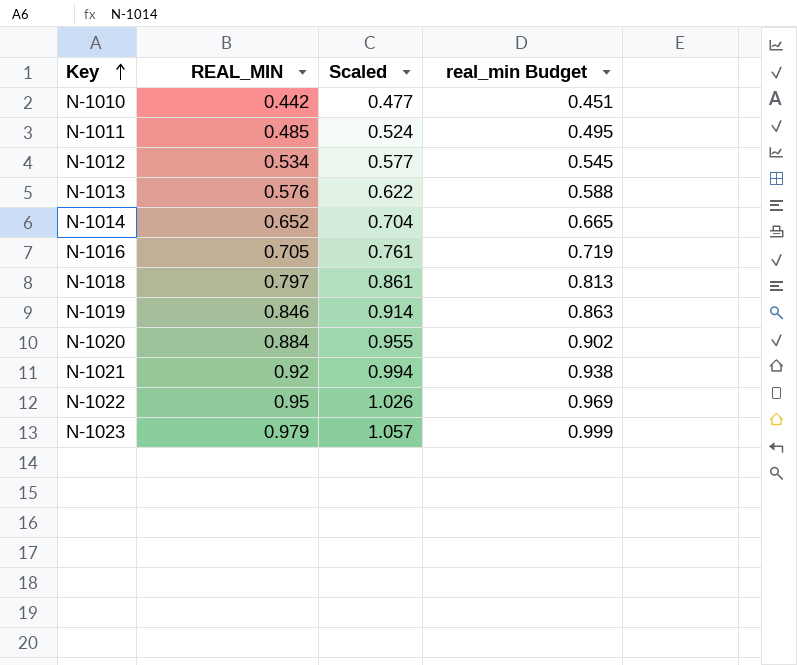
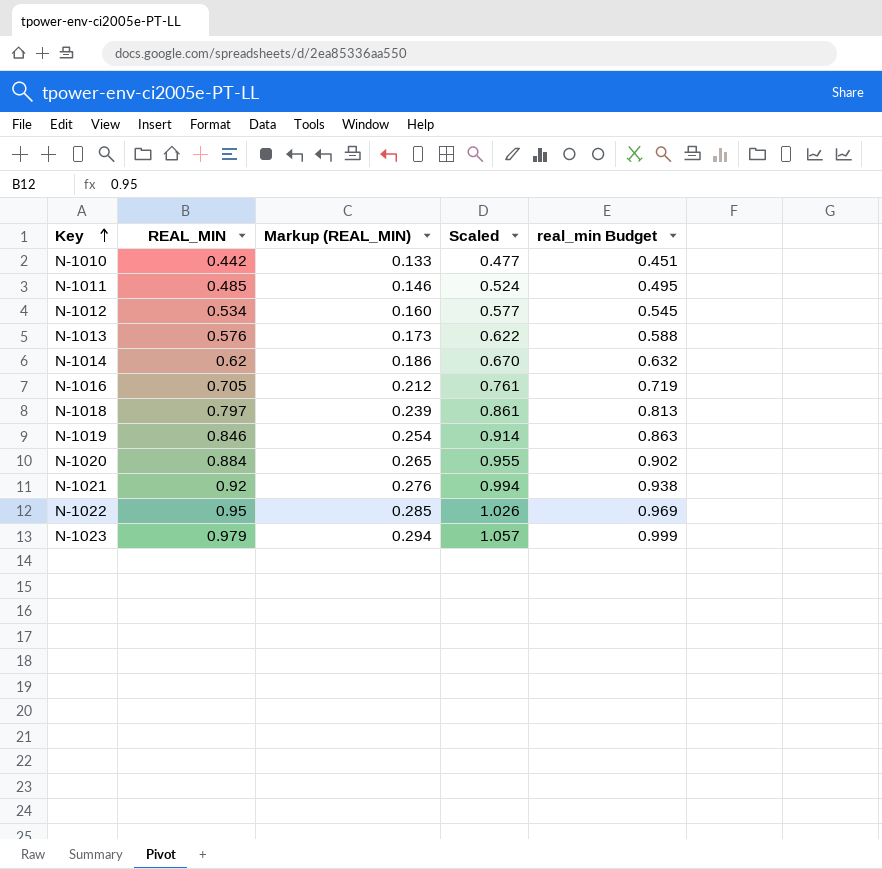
column Markup (REAL_MIN) | formula: none -> [REAL_MIN] * 0.3
N-1014 | REAL_MIN: 0.652 -> 0.62
N-1014 | Scaled: 0.704 -> 0.670
N-1014 | real_min Budget: 0.665 -> 0.632

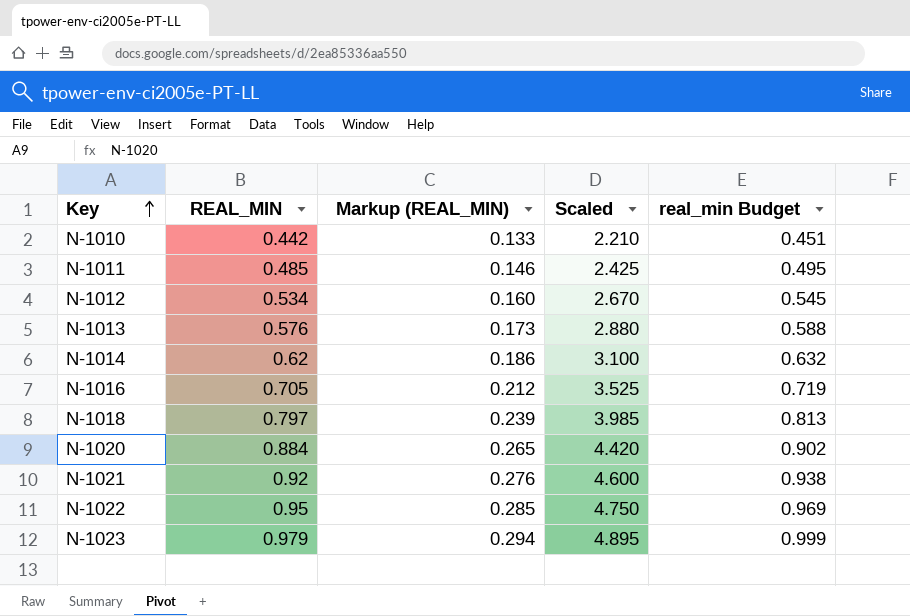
column Scaled | formula: [REAL_MIN] * 1.08 -> [REAL_MIN] * 5
row N-1019: 0.846 | 0.254 | 0.914 | 0.863 -> none

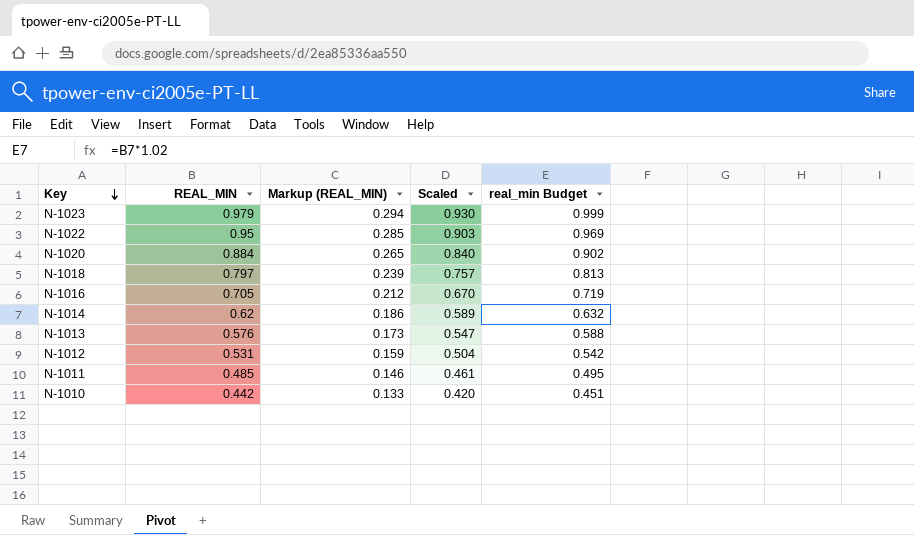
row order: Key ascending -> Key descending
column Scaled | formula: [REAL_MIN] * 5 -> [REAL_MIN] * 0.95
row N-1021: 0.92 | 0.276 | 4.600 | 0.938 -> none
N-1012 | REAL_MIN: 0.534 -> 0.531
N-1012 | Markup (REAL_MIN): 0.160 -> 0.159
N-1012 | real_min Budget: 0.545 -> 0.542

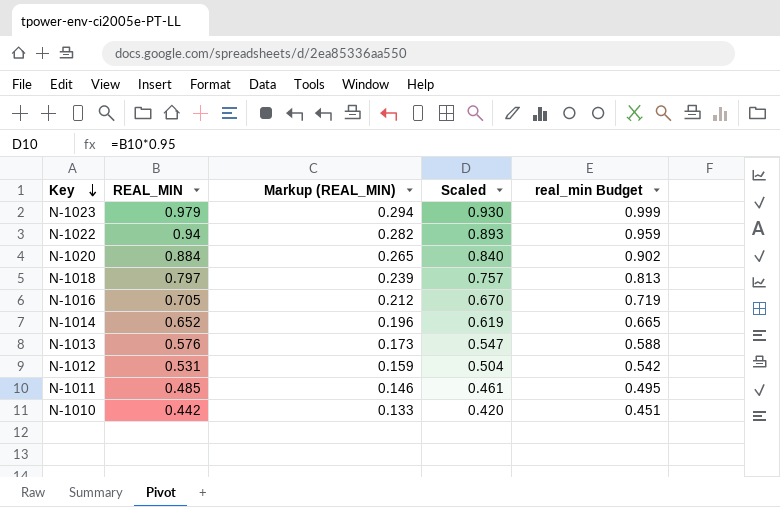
N-1022 | REAL_MIN: 0.95 -> 0.94
N-1022 | Markup (REAL_MIN): 0.285 -> 0.282
N-1022 | Scaled: 0.903 -> 0.893
N-1022 | real_min Budget: 0.969 -> 0.959
N-1014 | REAL_MIN: 0.62 -> 0.652
N-1014 | Markup (REAL_MIN): 0.186 -> 0.196
N-1014 | Scaled: 0.589 -> 0.619
N-1014 | real_min Budget: 0.632 -> 0.665

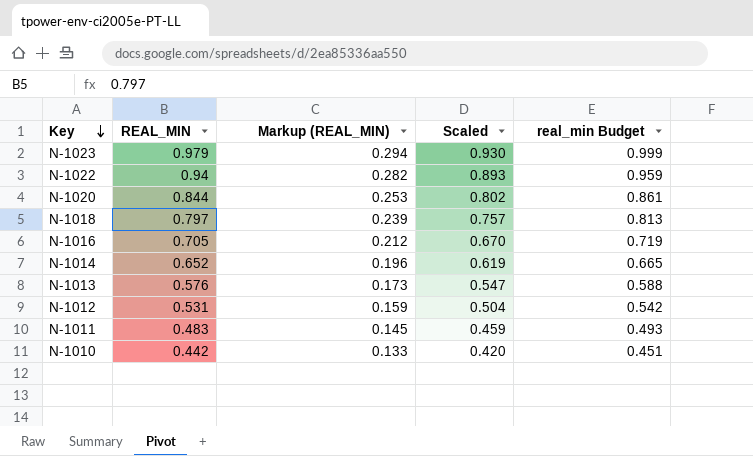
N-1020 | REAL_MIN: 0.884 -> 0.844
N-1020 | Markup (REAL_MIN): 0.265 -> 0.253
N-1020 | Scaled: 0.840 -> 0.802
N-1020 | real_min Budget: 0.902 -> 0.861
N-1011 | REAL_MIN: 0.485 -> 0.483
N-1011 | Markup (REAL_MIN): 0.146 -> 0.145
N-1011 | Scaled: 0.461 -> 0.459
N-1011 | real_min Budget: 0.495 -> 0.493

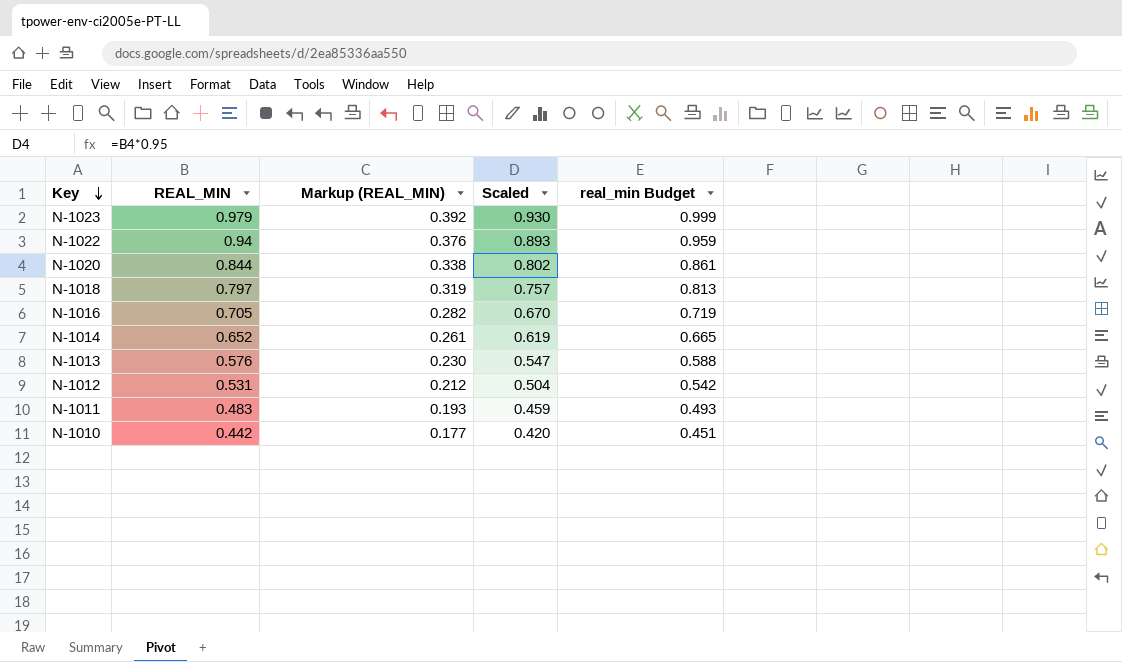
column Markup (REAL_MIN) | formula: [REAL_MIN] * 0.3 -> [REAL_MIN] * 0.4

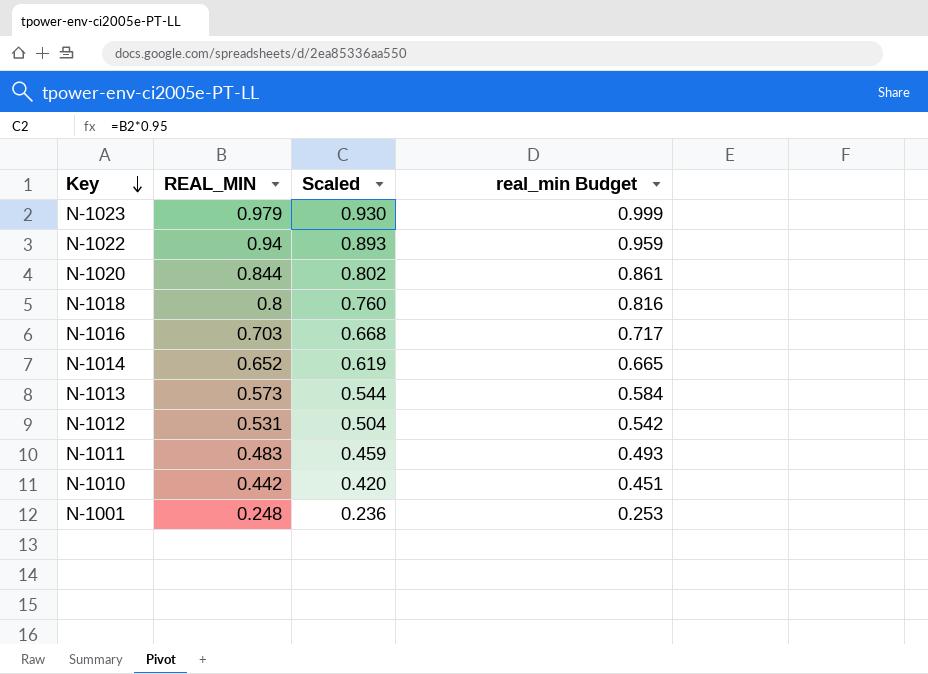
column Markup (REAL_MIN) | formula: [REAL_MIN] * 0.4 -> none
N-1018 | REAL_MIN: 0.797 -> 0.8
N-1018 | Scaled: 0.757 -> 0.760
N-1018 | real_min Budget: 0.813 -> 0.816
N-1016 | REAL_MIN: 0.705 -> 0.703
N-1016 | Scaled: 0.670 -> 0.668
N-1016 | real_min Budget: 0.719 -> 0.717
N-1013 | REAL_MIN: 0.576 -> 0.573
N-1013 | Scaled: 0.547 -> 0.544
N-1013 | real_min Budget: 0.588 -> 0.584
row N-1001: none -> 0.248 | 0.236 | 0.253

